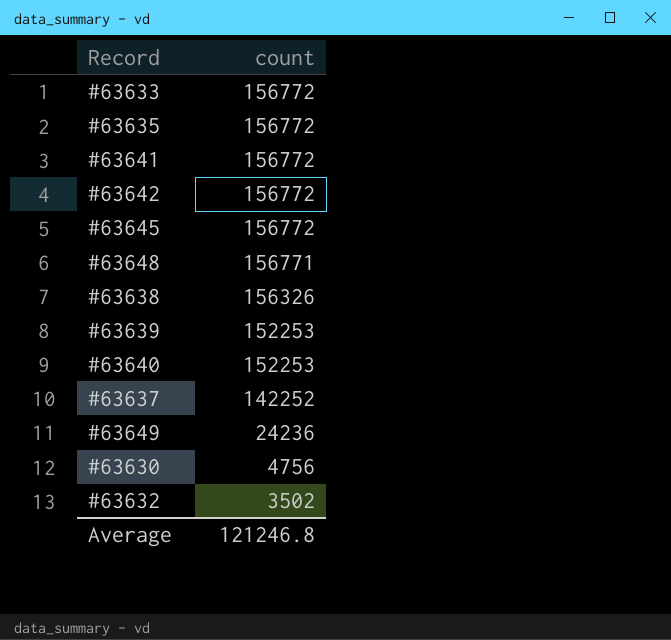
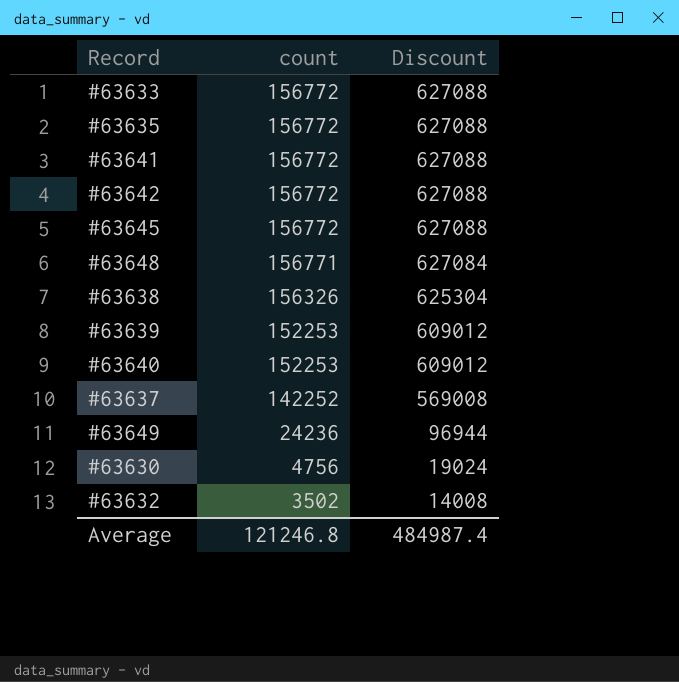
column Discount | formula: none -> [count] * 4

